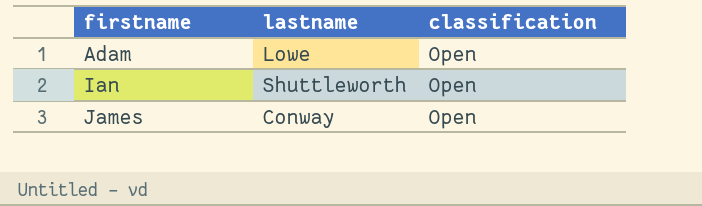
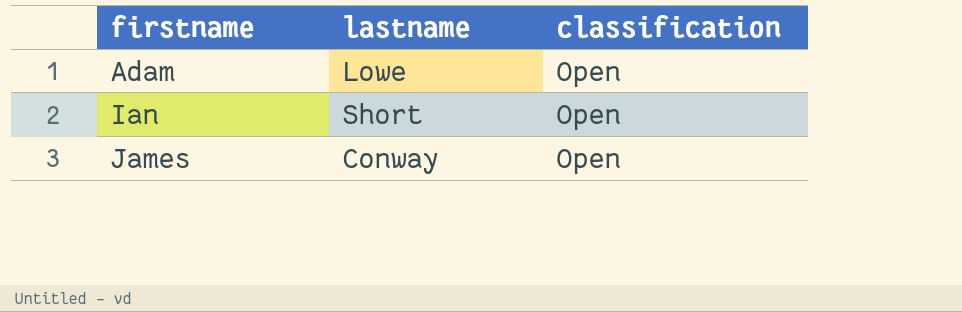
Ian | lastname: Shuttleworth -> Short

